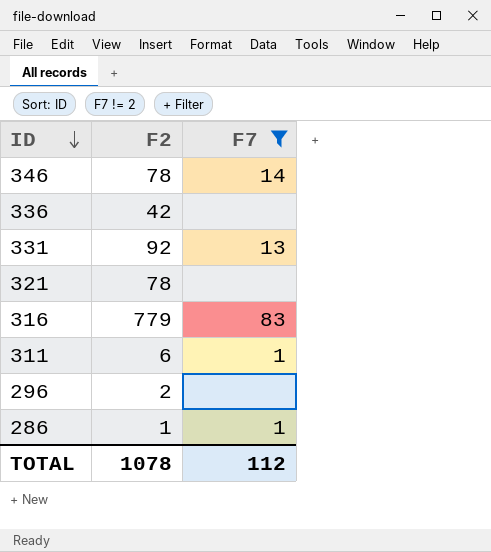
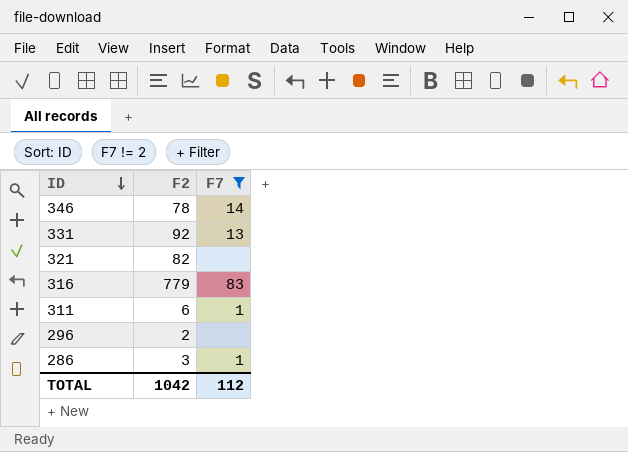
row 336: 42 | none -> none
321 | F2: 78 -> 82
286 | F2: 1 -> 3
TOTAL | F2: 1078 -> 1042

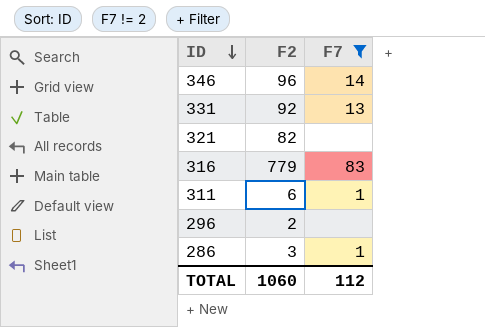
346 | F2: 78 -> 96
TOTAL | F2: 1042 -> 1060

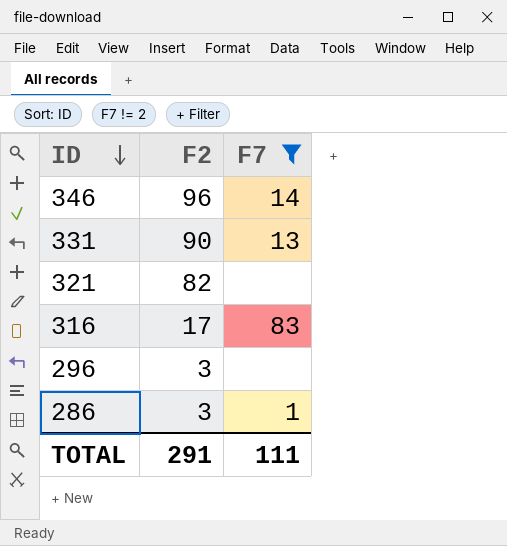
row 311: 6 | 1 -> none
331 | F2: 92 -> 90
316 | F2: 779 -> 17
296 | F2: 2 -> 3
TOTAL | F2: 1060 -> 291
TOTAL | F7: 112 -> 111

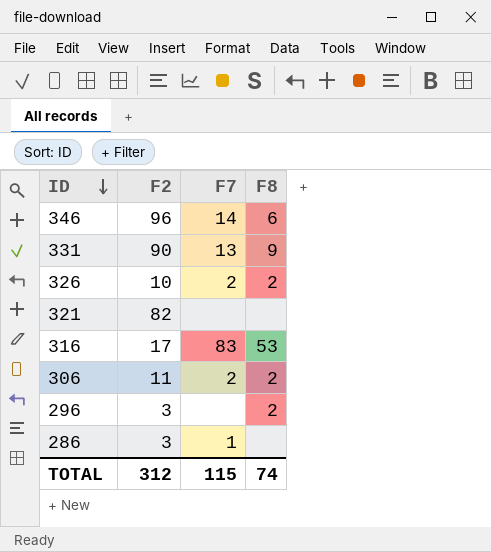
filter: F7 != 2 -> none
column F8 | position: none -> 4
TOTAL | F2: 291 -> 312
TOTAL | F7: 111 -> 115

